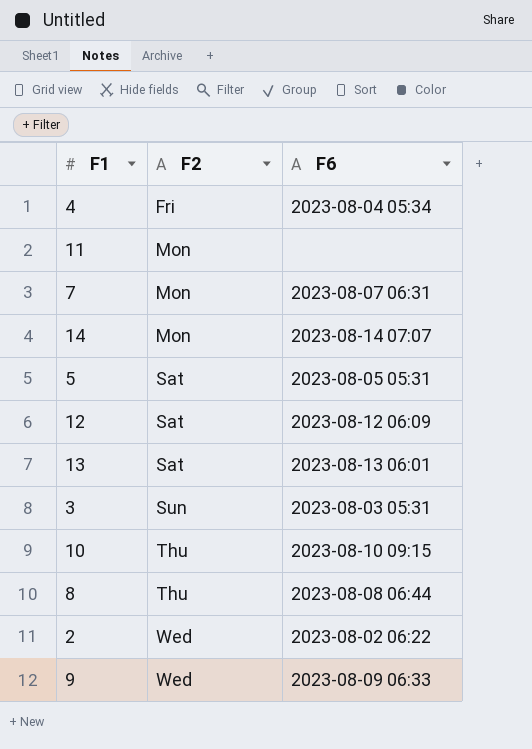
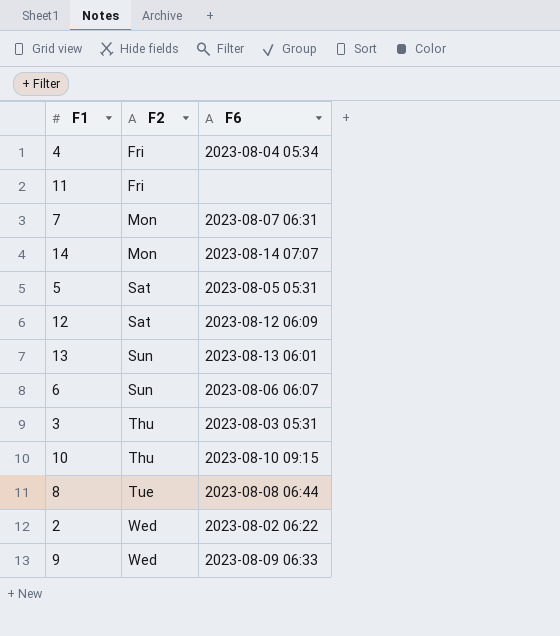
11 | F2: Mon -> Fri
13 | F2: Sat -> Sun
row 6: none -> Sun | 2023-08-06 06:07
3 | F2: Sun -> Thu
8 | F2: Thu -> Tue

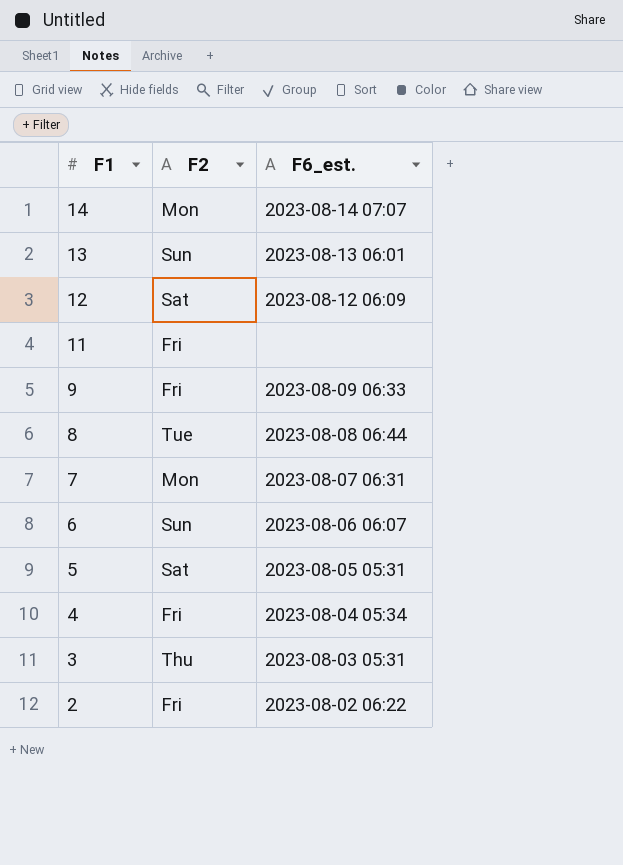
row order: F2 ascending -> F1 descending
column name: F6 -> F6_est.
row 10: Thu | 2023-08-10 09:15 -> none
9 | F2: Wed -> Fri
2 | F2: Wed -> Fri

